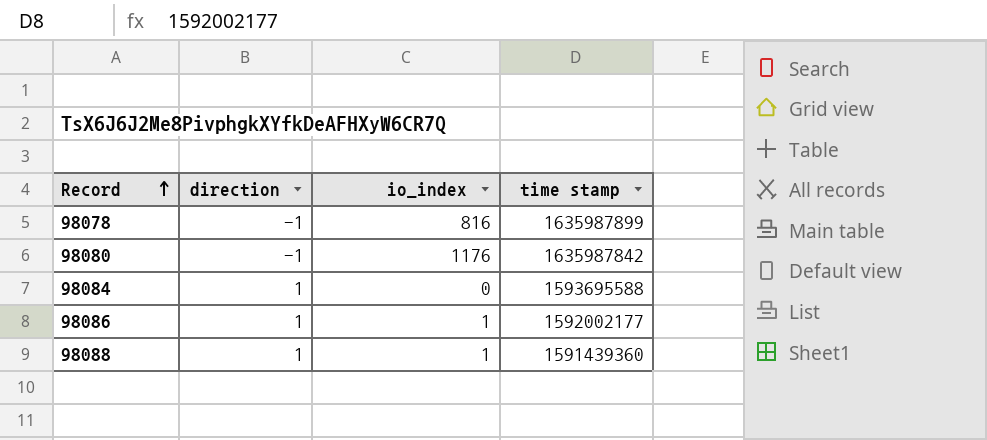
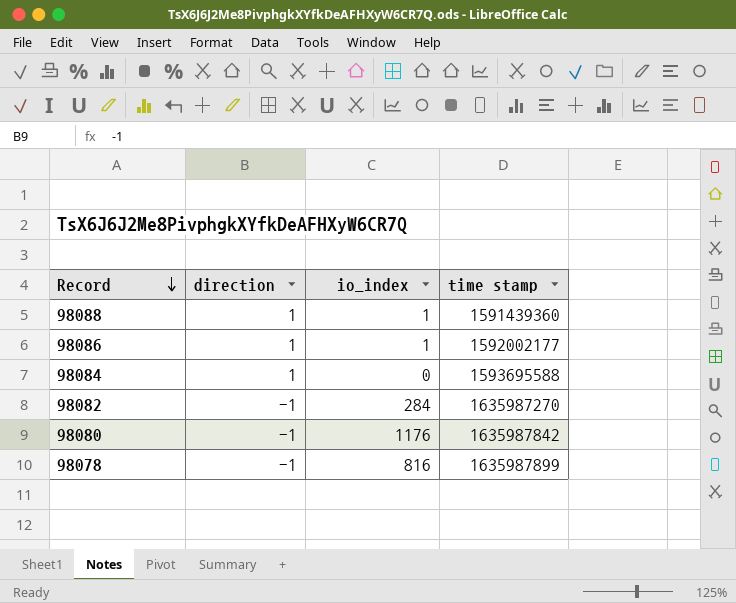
row order: Record ascending -> Record descending
row 98082: none -> -1 | 284 | 1635987270

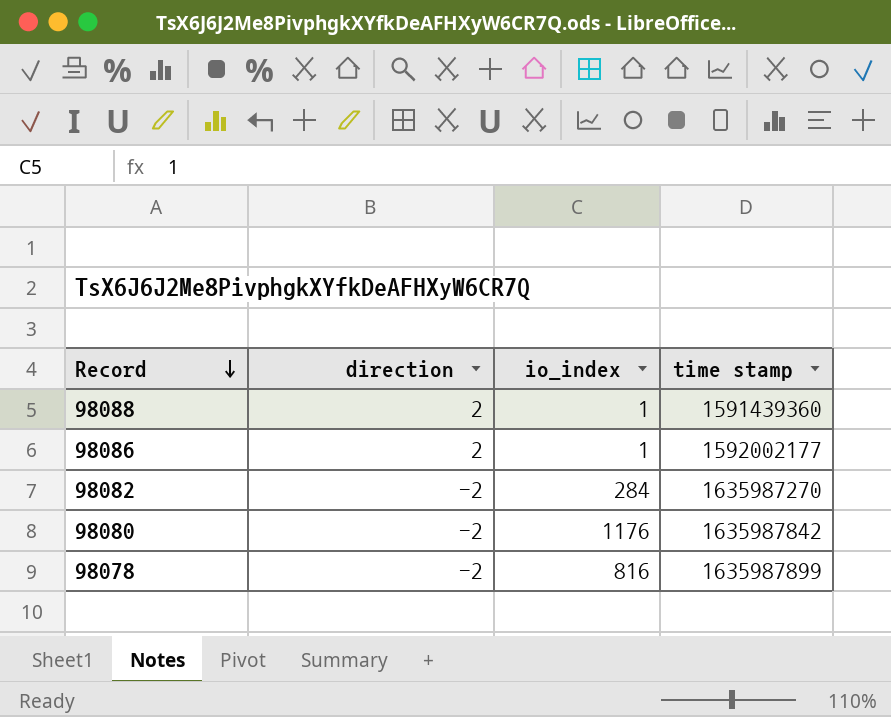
row 98084: 1 | 0 | 1593695588 -> none
98088 | direction: 1 -> 2
98086 | direction: 1 -> 2
98082 | direction: -1 -> -2
98080 | direction: -1 -> -2
98078 | direction: -1 -> -2

